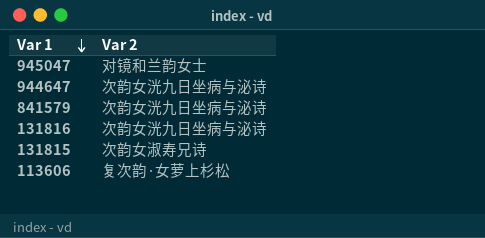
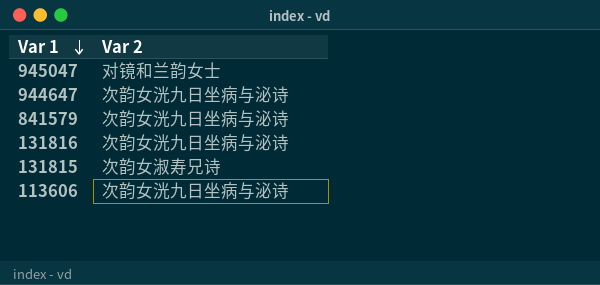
113606 | Var 2: 复次韵·女萝上杉松 -> 次韵女洸九日坐病与泌诗

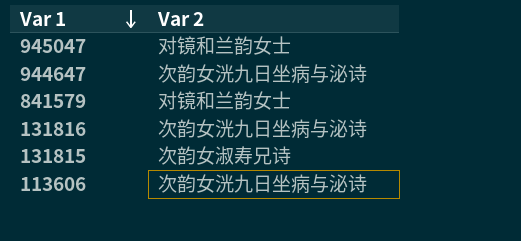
841579 | Var 2: 次韵女洸九日坐病与泌诗 -> 对镜和兰韵女士

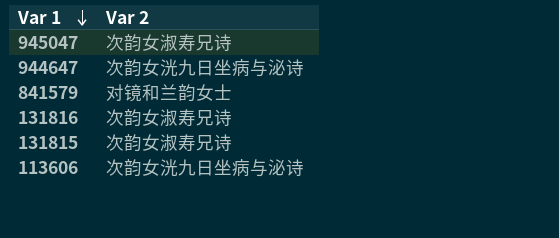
945047 | Var 2: 对镜和兰韵女士 -> 次韵女淑寿兄诗
131816 | Var 2: 次韵女洸九日坐病与泌诗 -> 次韵女淑寿兄诗

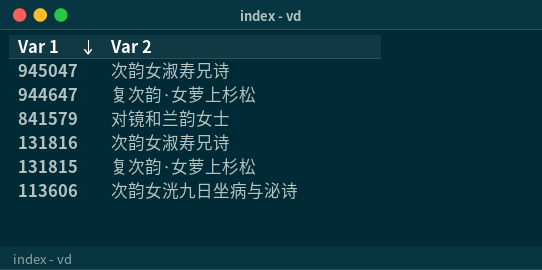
944647 | Var 2: 次韵女洸九日坐病与泌诗 -> 复次韵·女萝上杉松
131815 | Var 2: 次韵女淑寿兄诗 -> 复次韵·女萝上杉松

